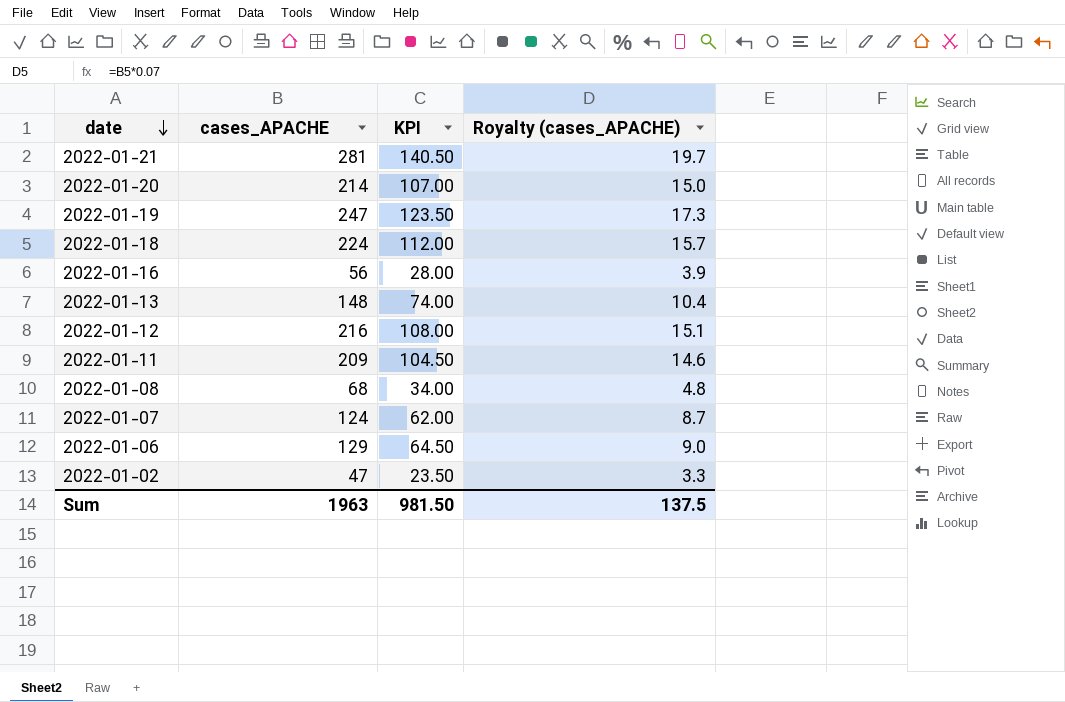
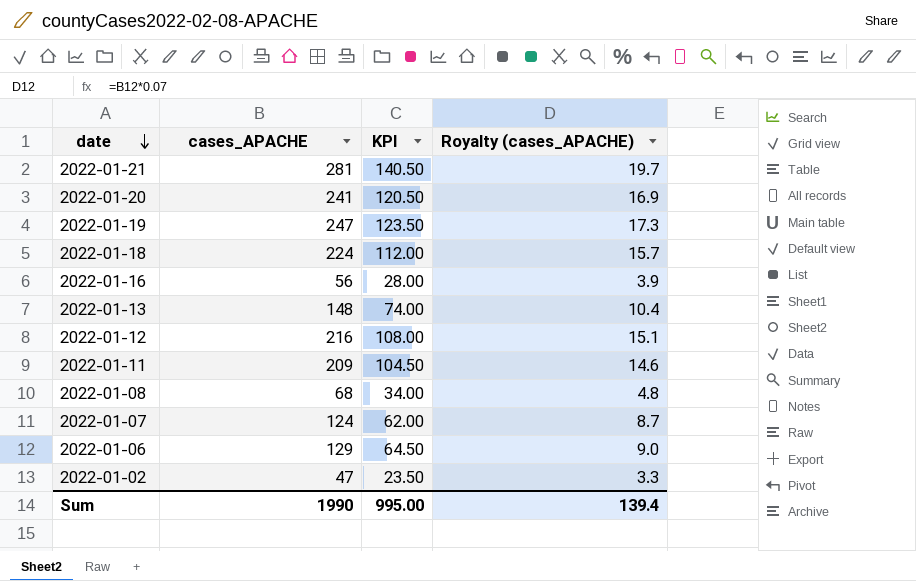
2022-01-20 | cases_APACHE: 214 -> 241
2022-01-20 | KPI: 107.00 -> 120.50
2022-01-20 | Royalty (cases_APACHE): 15.0 -> 16.9
Sum | cases_APACHE: 1963 -> 1990
Sum | KPI: 981.50 -> 995.00
Sum | Royalty (cases_APACHE): 137.5 -> 139.4

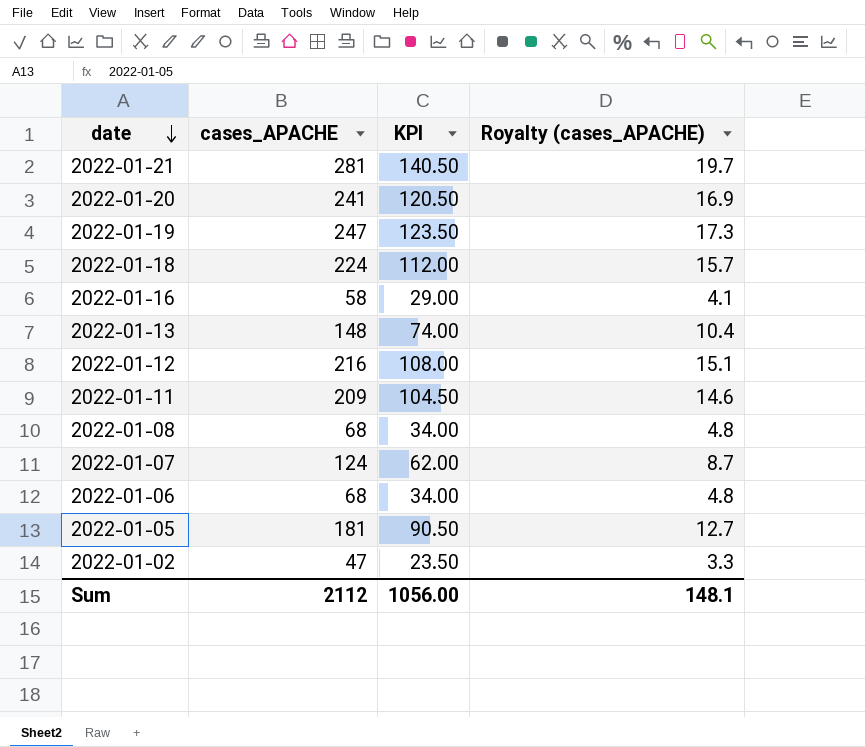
2022-01-16 | cases_APACHE: 56 -> 58
2022-01-16 | KPI: 28.00 -> 29.00
2022-01-16 | Royalty (cases_APACHE): 3.9 -> 4.1
2022-01-06 | cases_APACHE: 129 -> 68
2022-01-06 | KPI: 64.50 -> 34.00
2022-01-06 | Royalty (cases_APACHE): 9.0 -> 4.8
row 2022-01-05: none -> 181 | 90.50 | 12.7
Sum | cases_APACHE: 1990 -> 2112
Sum | KPI: 995.00 -> 1056.00
Sum | Royalty (cases_APACHE): 139.4 -> 148.1

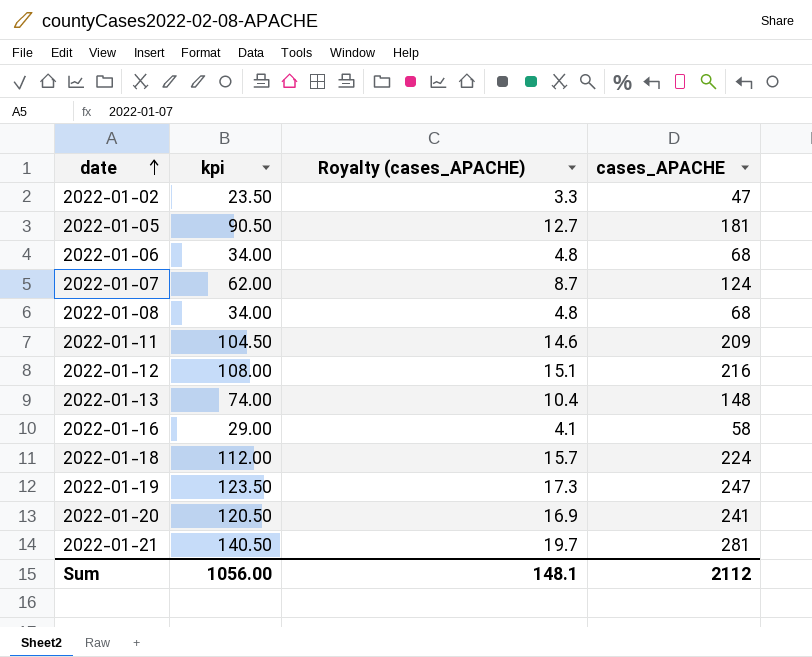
row order: date descending -> date ascending
column name: KPI -> kpi
column cases_APACHE | position: 2 -> 4

